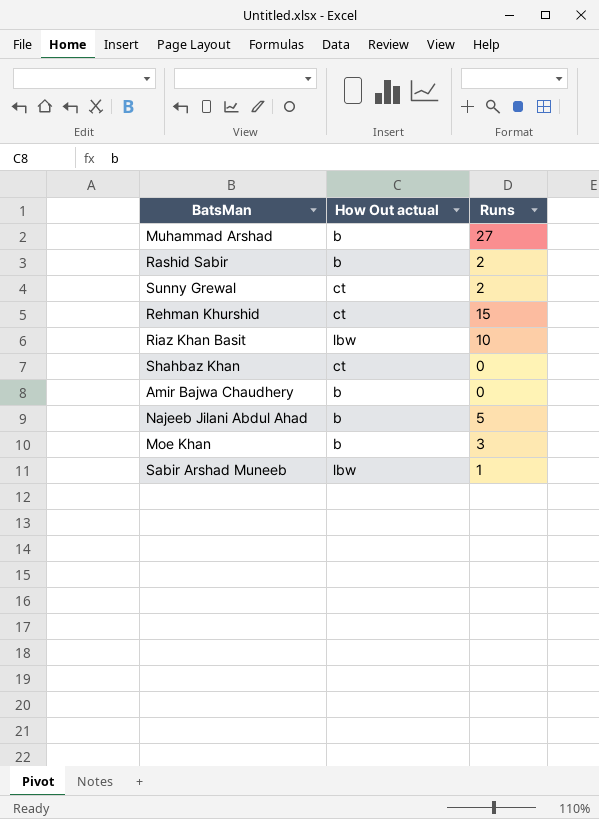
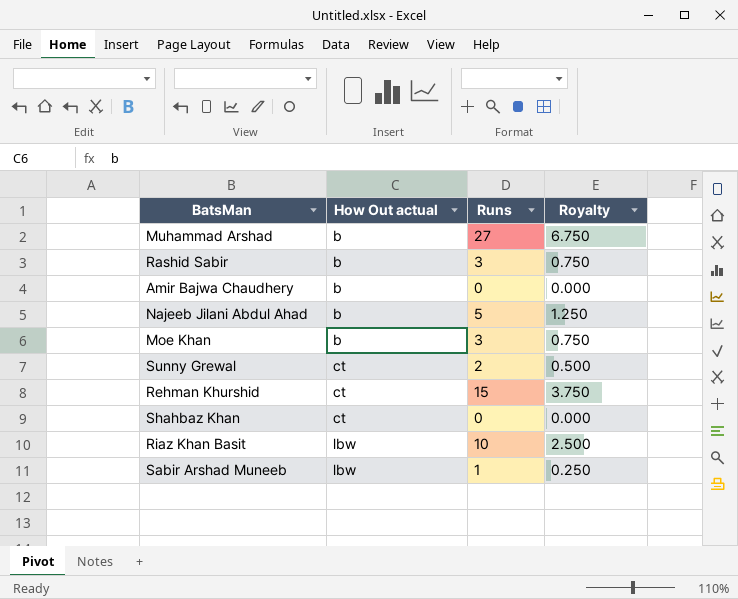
row order: none -> How Out actual ascending
column Royalty | formula: none -> [Runs] * 0.25
Rashid Sabir | Runs: 2 -> 3

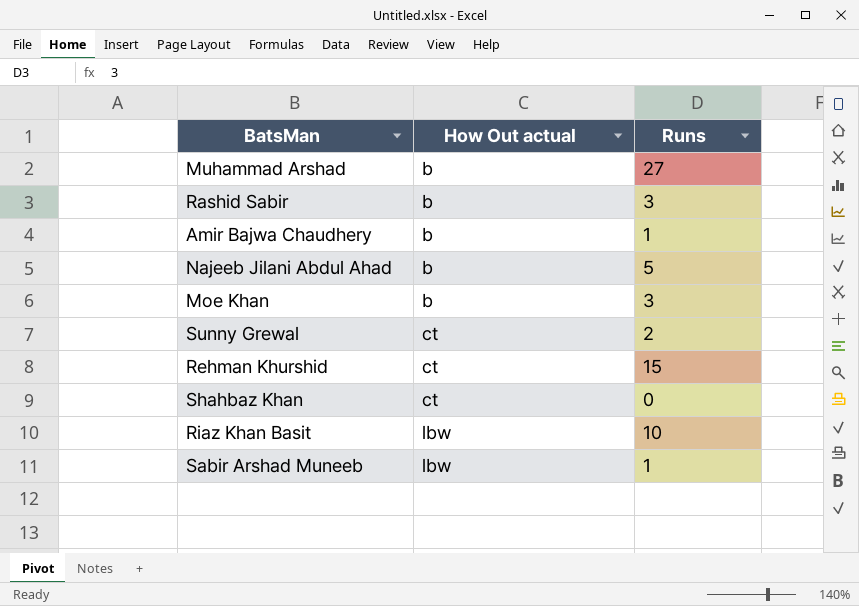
column Royalty | formula: [Runs] * 0.25 -> none
Amir Bajwa Chaudhery | Runs: 0 -> 1

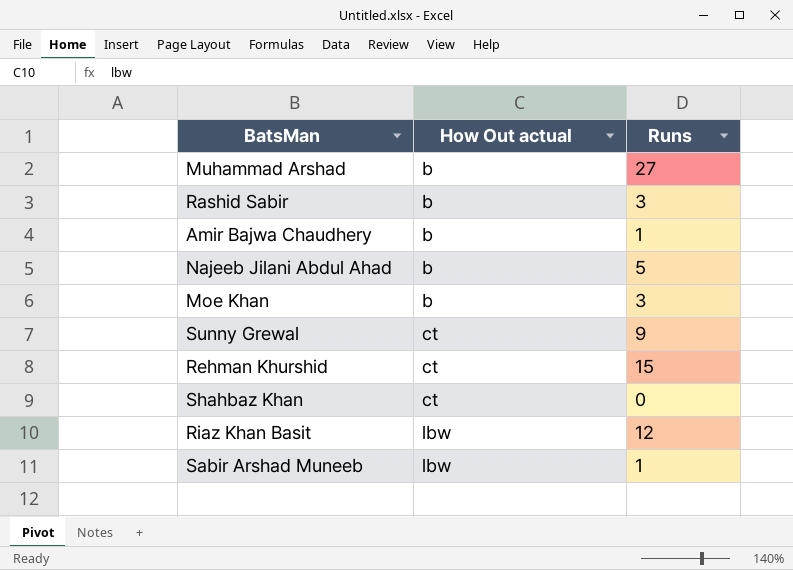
Sunny Grewal | Runs: 2 -> 9
Riaz Khan Basit | Runs: 10 -> 12

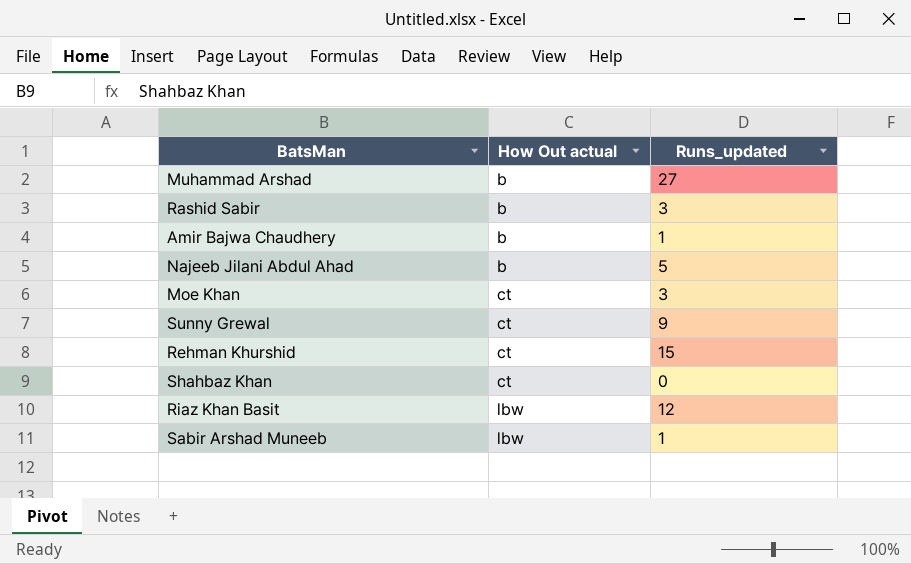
column name: Runs -> Runs_updated
Moe Khan | How Out actual: b -> ct

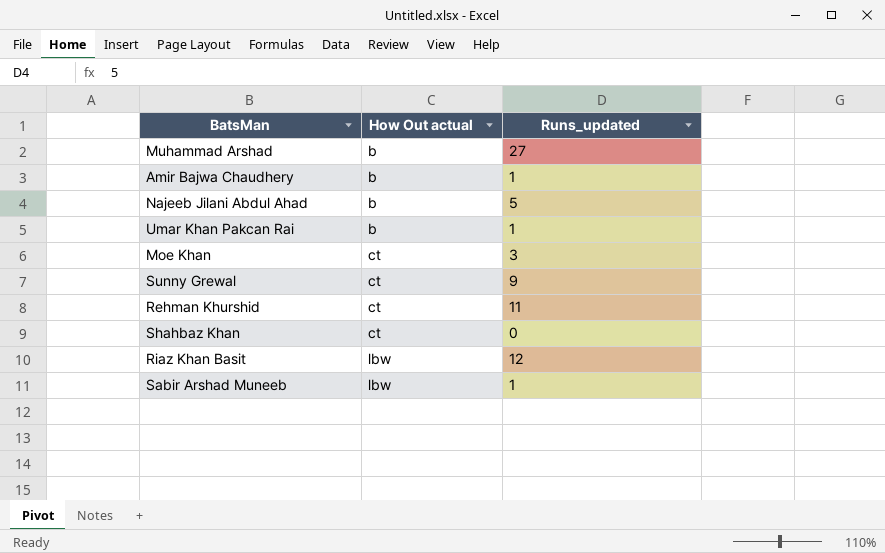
row Rashid Sabir: b | 3 -> none
row Umar Khan Pakcan Rai: none -> b | 1
Rehman Khurshid | Runs_updated: 15 -> 11

